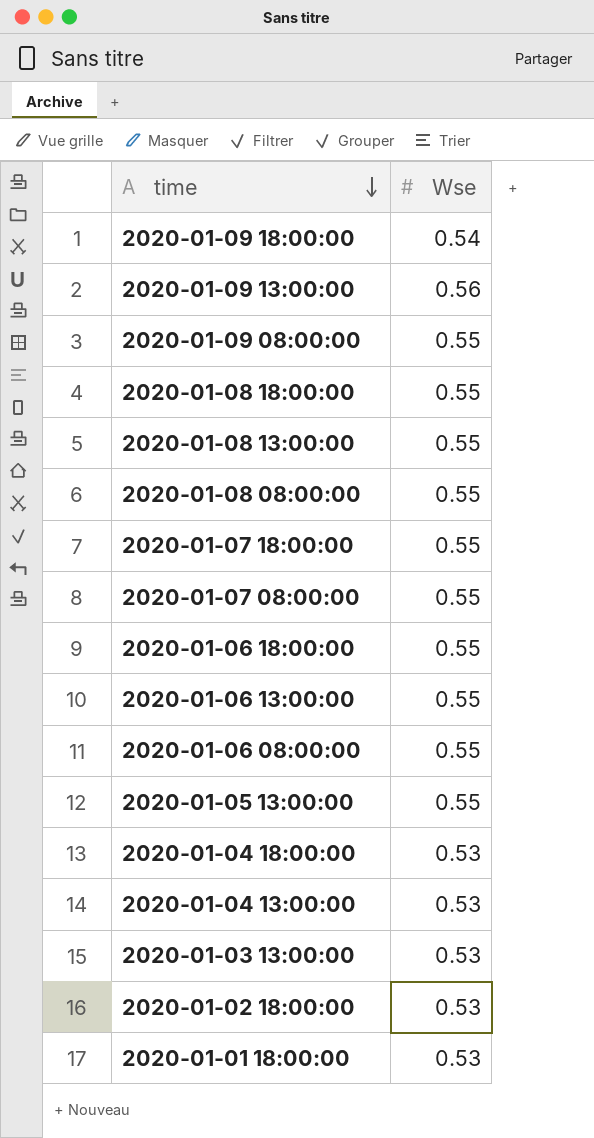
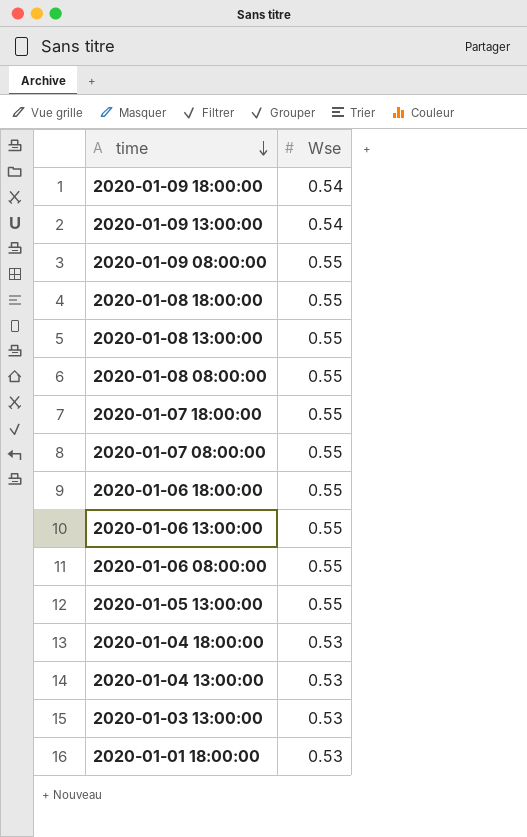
row 2020-01-02 18:00:00: 0.53 -> none
2020-01-09 13:00:00 | Wse: 0.56 -> 0.54

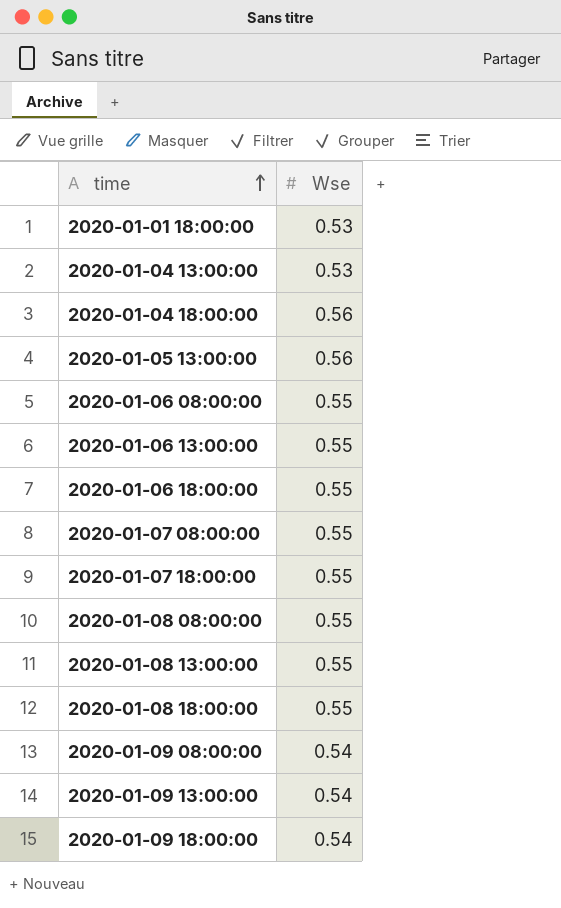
row order: time descending -> time ascending
row 2020-01-03 13:00:00: 0.53 -> none
2020-01-04 18:00:00 | Wse: 0.53 -> 0.56
2020-01-05 13:00:00 | Wse: 0.55 -> 0.56
2020-01-09 08:00:00 | Wse: 0.55 -> 0.54

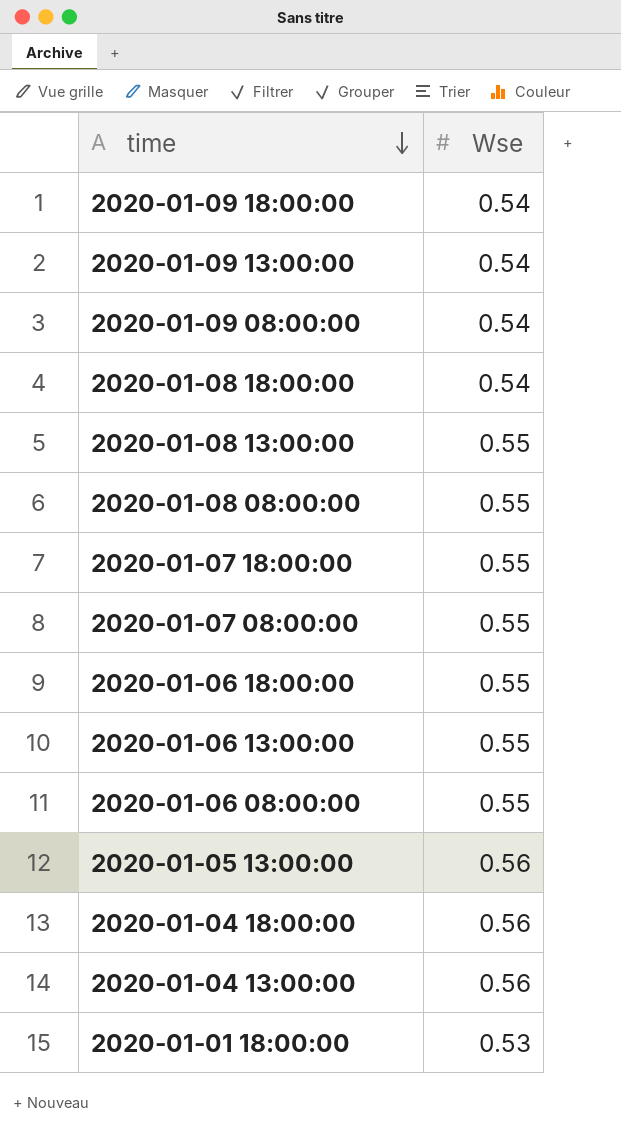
row order: time ascending -> time descending
2020-01-08 18:00:00 | Wse: 0.55 -> 0.54
2020-01-04 13:00:00 | Wse: 0.53 -> 0.56

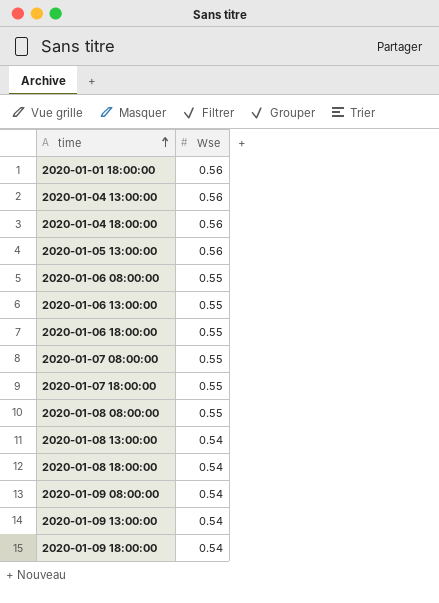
row order: time descending -> time ascending
2020-01-01 18:00:00 | Wse: 0.53 -> 0.56
2020-01-08 13:00:00 | Wse: 0.55 -> 0.54

